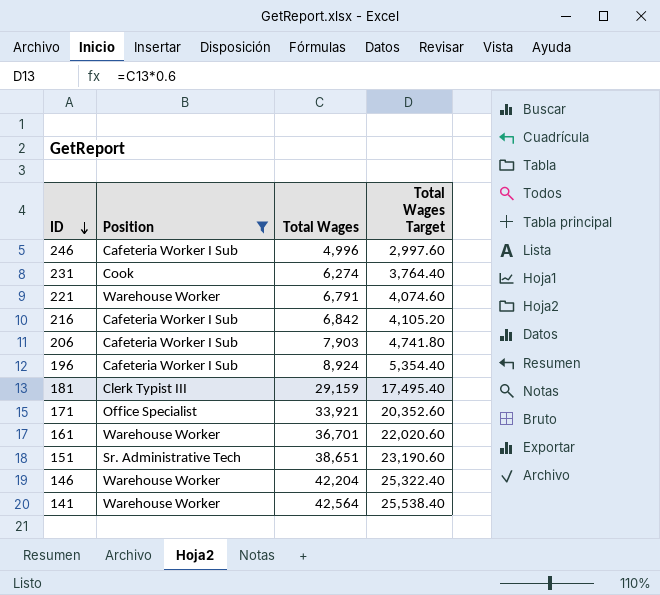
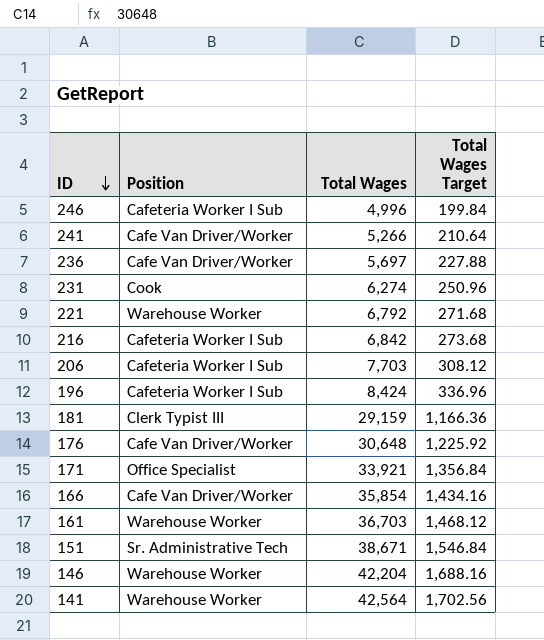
filter: Position != Cafe Van Driver/Worker -> none
column Total Wages Target | formula: [Total Wages] * 0.6 -> [Total Wages] * 0.04
221 | Total Wages: 6,791 -> 6,792
206 | Total Wages: 7,903 -> 7,703
196 | Total Wages: 8,924 -> 8,424
161 | Total Wages: 36,701 -> 36,703
151 | Total Wages: 38,651 -> 38,671

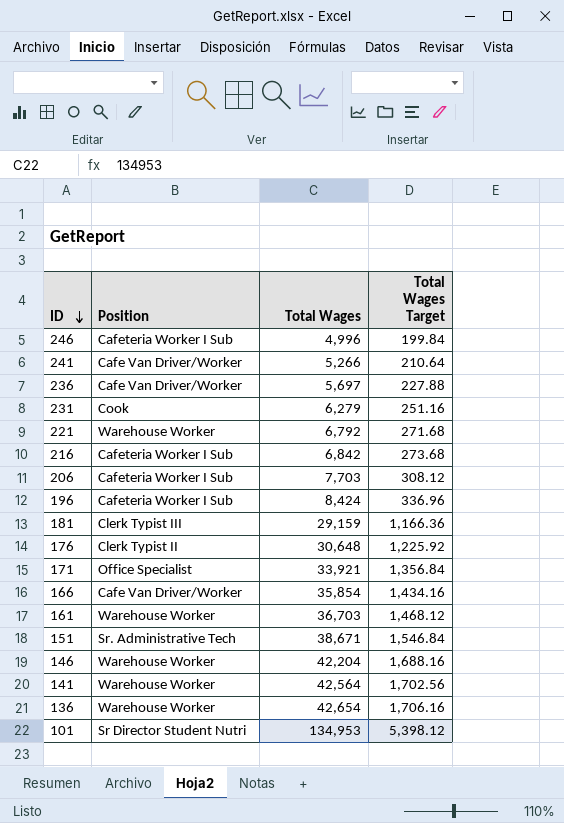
231 | Total Wages: 6,274 -> 6,279
231 | Total Wages Target: 250.96 -> 251.16
176 | Position: Cafe Van Driver/Worker -> Clerk Typist II
row 136: none -> Warehouse Worker | 42,654 | 1,706.16
row 101: none -> Sr Director Student Nutri | 134,953 | 5,398.12

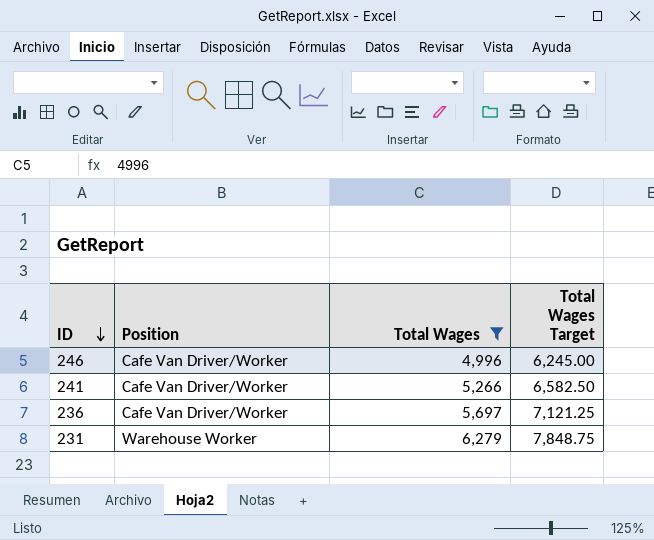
filter: none -> Total Wages <= 6,279
column Total Wages Target | formula: [Total Wages] * 0.04 -> [Total Wages] * 1.25
246 | Position: Cafeteria Worker I Sub -> Cafe Van Driver/Worker
231 | Position: Cook -> Warehouse Worker

